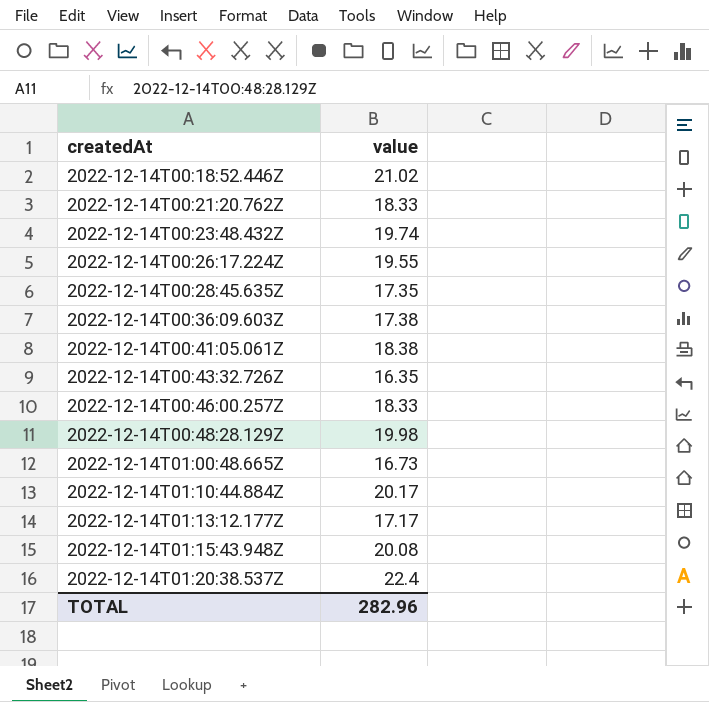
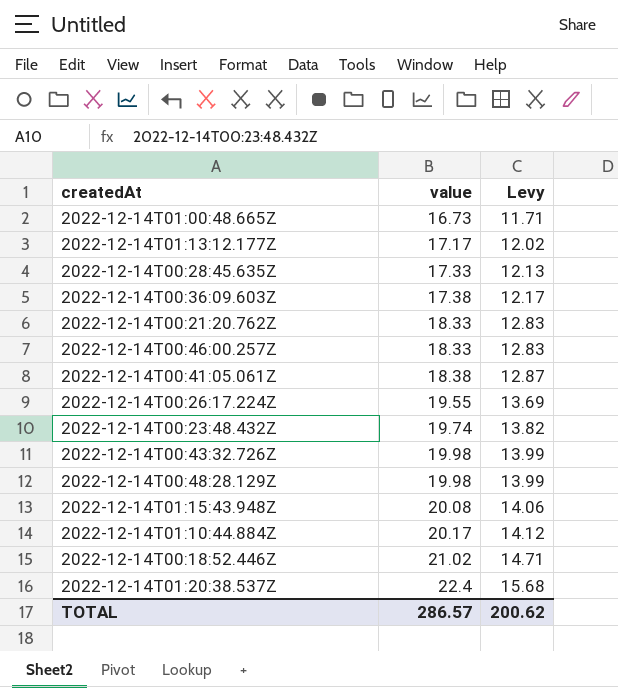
row order: createdAt ascending -> value ascending
column Levy | formula: none -> [value] * 0.7
2022-12-14T00:28:45.635Z | value: 17.35 -> 17.33
2022-12-14T00:43:32.726Z | value: 16.35 -> 19.98
TOTAL | value: 282.96 -> 286.57

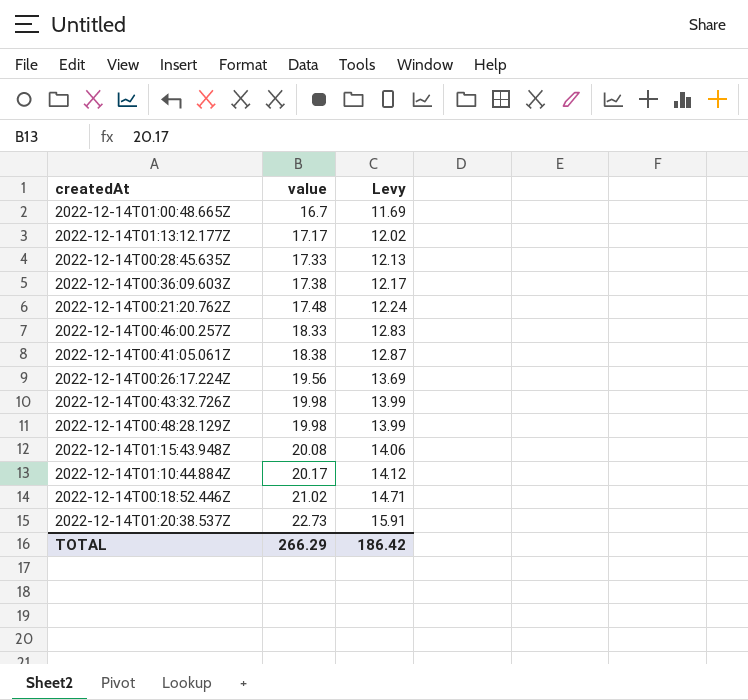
row 2022-12-14T00:23:48.432Z: 19.74 | 13.82 -> none
2022-12-14T01:00:48.665Z | value: 16.73 -> 16.7
2022-12-14T01:00:48.665Z | Levy: 11.71 -> 11.69
2022-12-14T00:21:20.762Z | value: 18.33 -> 17.48
2022-12-14T00:21:20.762Z | Levy: 12.83 -> 12.24
2022-12-14T00:26:17.224Z | value: 19.55 -> 19.56
2022-12-14T01:20:38.537Z | value: 22.4 -> 22.73
2022-12-14T01:20:38.537Z | Levy: 15.68 -> 15.91
TOTAL | value: 286.57 -> 266.29
TOTAL | Levy: 200.62 -> 186.42

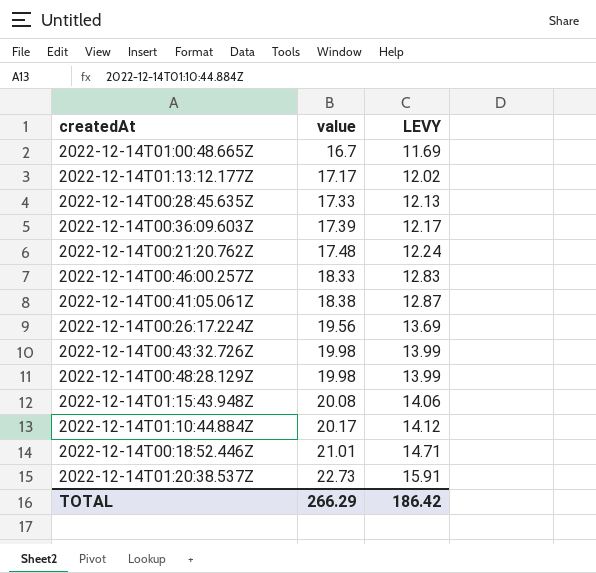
column name: Levy -> LEVY
2022-12-14T00:36:09.603Z | value: 17.38 -> 17.39
2022-12-14T00:18:52.446Z | value: 21.02 -> 21.01

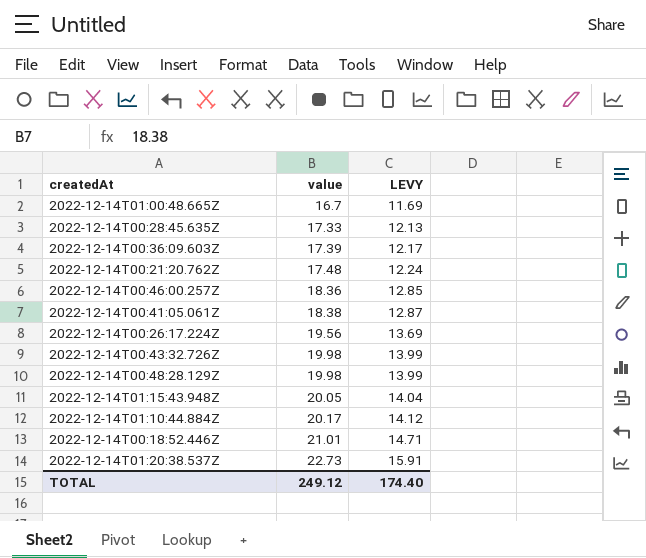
row 2022-12-14T01:13:12.177Z: 17.17 | 12.02 -> none
2022-12-14T00:46:00.257Z | value: 18.33 -> 18.36
2022-12-14T00:46:00.257Z | LEVY: 12.83 -> 12.85
2022-12-14T01:15:43.948Z | value: 20.08 -> 20.05
2022-12-14T01:15:43.948Z | LEVY: 14.06 -> 14.04
TOTAL | value: 266.29 -> 249.12
TOTAL | LEVY: 186.42 -> 174.40

